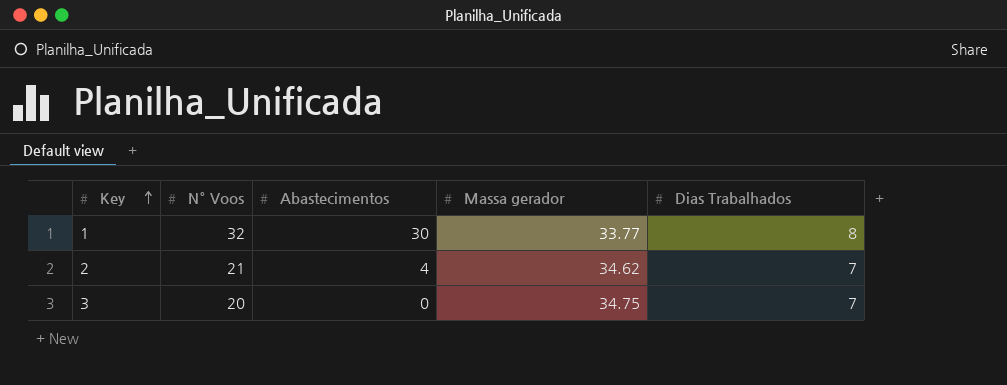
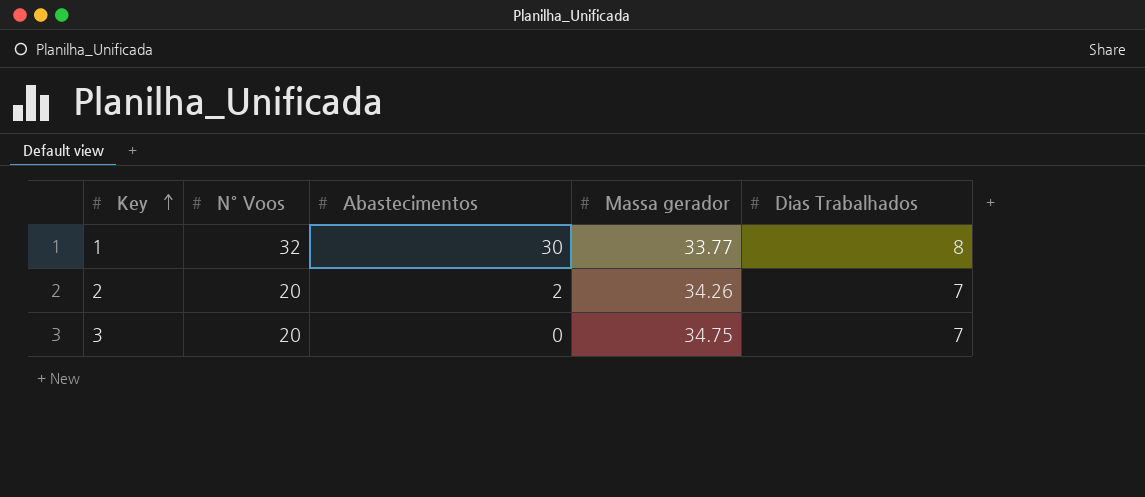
2 | N° Voos: 21 -> 20
2 | Abastecimentos: 4 -> 2
2 | Massa gerador: 34.62 -> 34.26

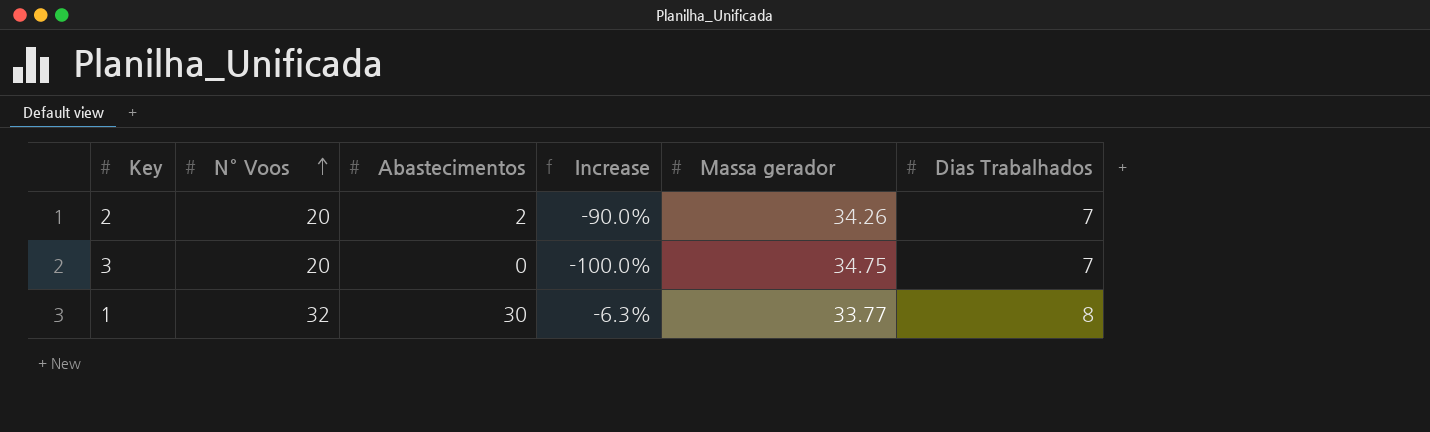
row order: Key ascending -> N° Voos ascending
column Increase | formula: none -> ([Abastecimentos] - [N° Voos]) / [N° Voos]

